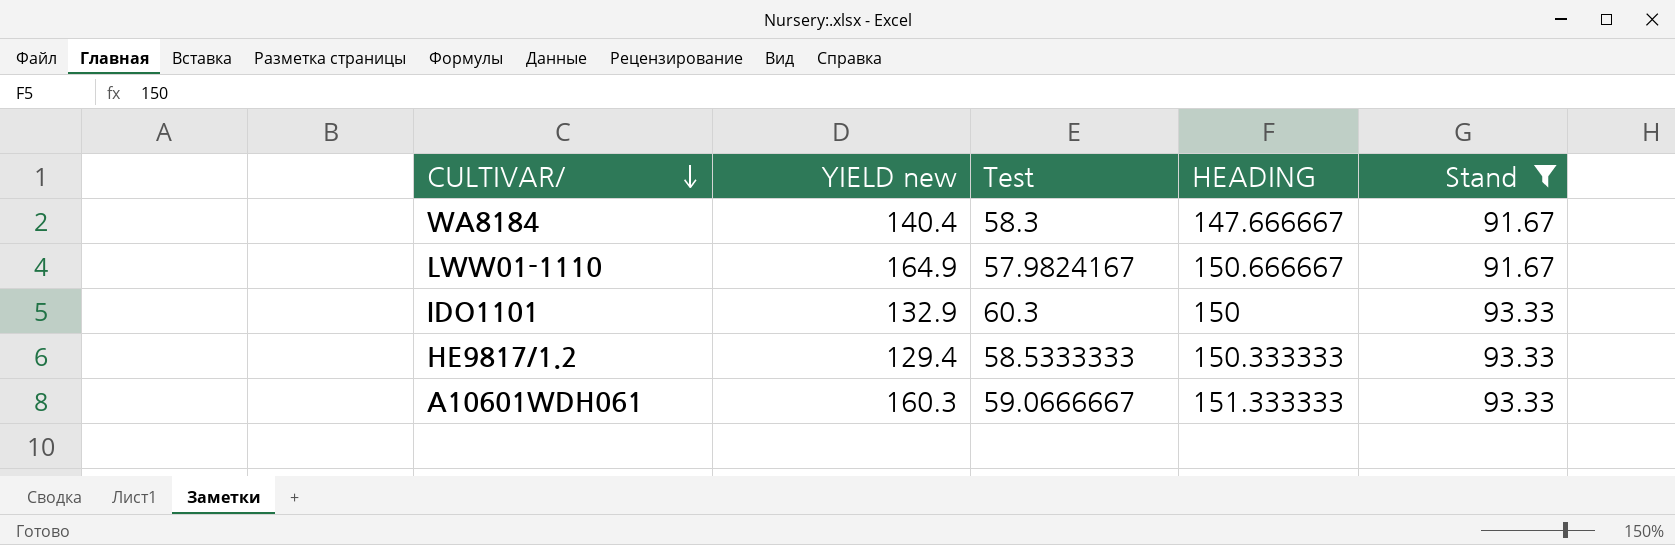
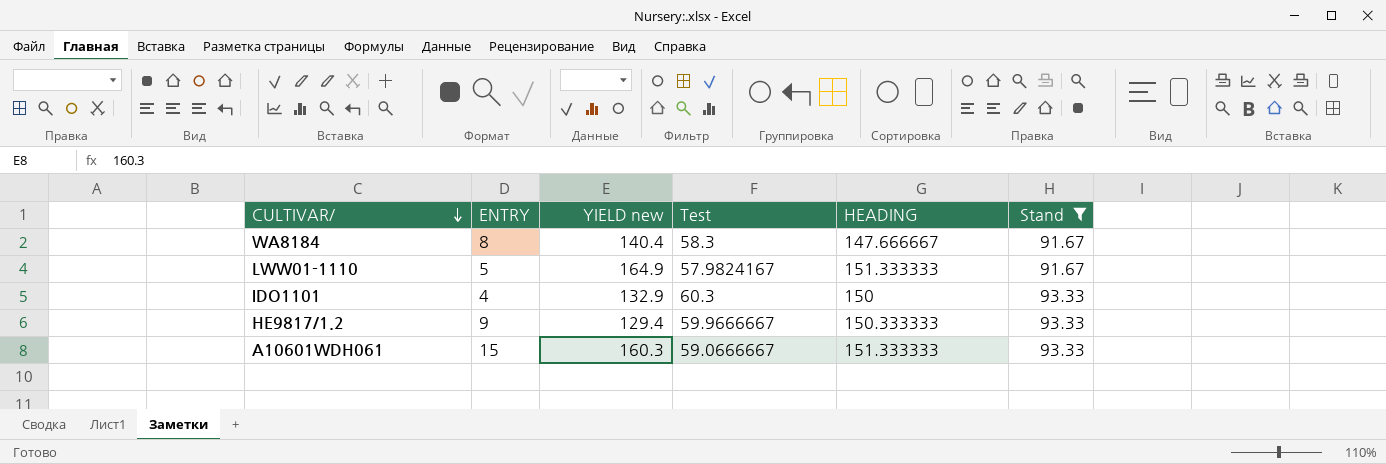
column ENTRY | position: none -> 2
LWW01-1110 | HEADING: 150.666667 -> 151.333333
HE9817/1.2 | Test: 58.5333333 -> 59.9666667

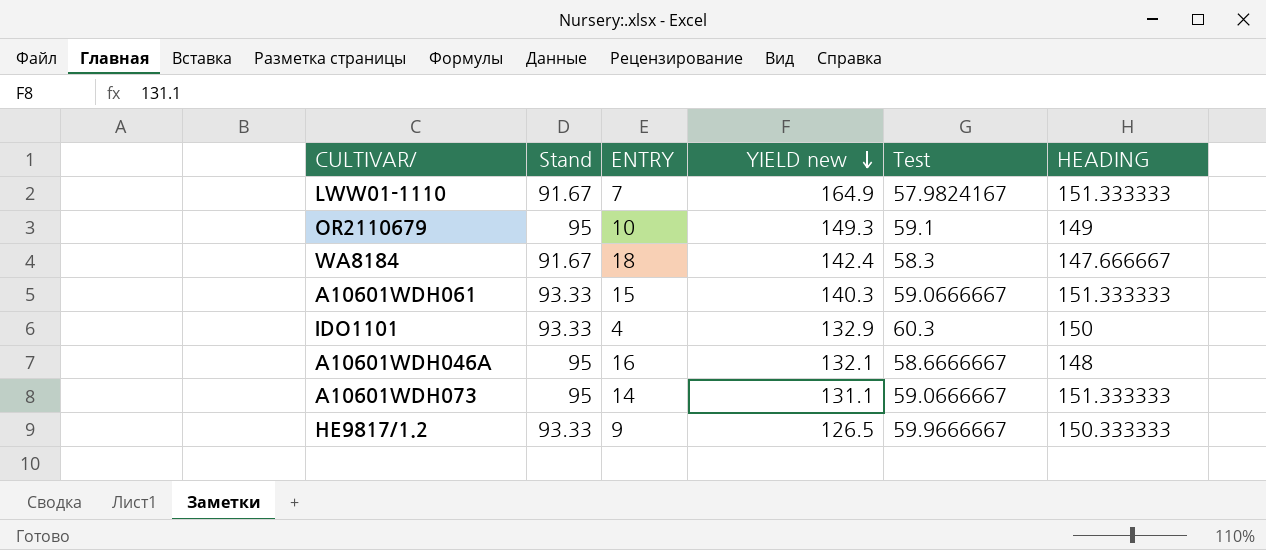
filter: Stand != 95 -> none
row order: CULTIVAR/ descending -> YIELD new descending
column Stand | position: 6 -> 2
LWW01-1110 | ENTRY: 5 -> 7
WA8184 | ENTRY: 8 -> 18
WA8184 | YIELD new: 140.4 -> 142.4
A10601WDH061 | YIELD new: 160.3 -> 140.3
HE9817/1.2 | YIELD new: 129.4 -> 126.5

